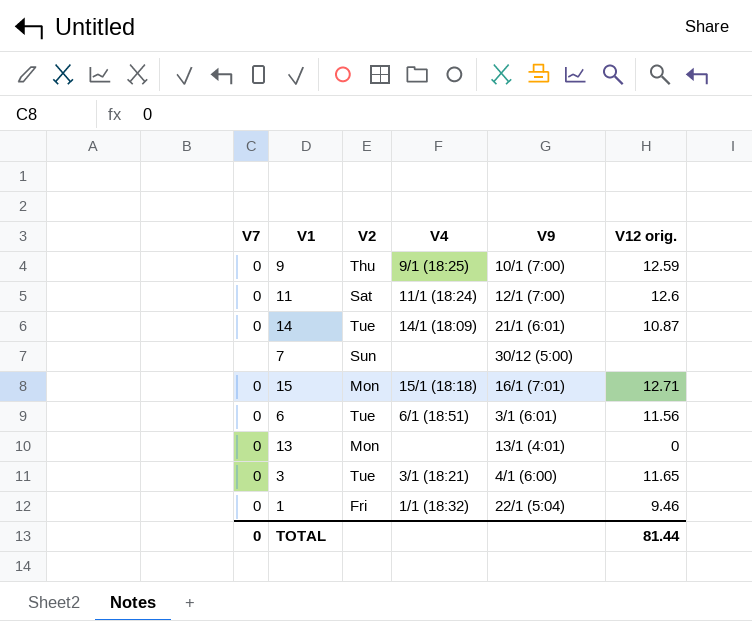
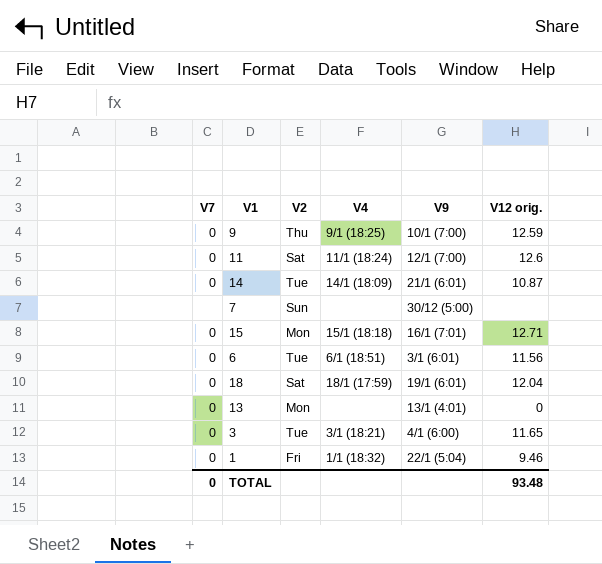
row 18: none -> 0 | Sat | 18/1 (17:59) | 19/1 (6:01) | 12.04
TOTAL | V12 orig.: 81.44 -> 93.48

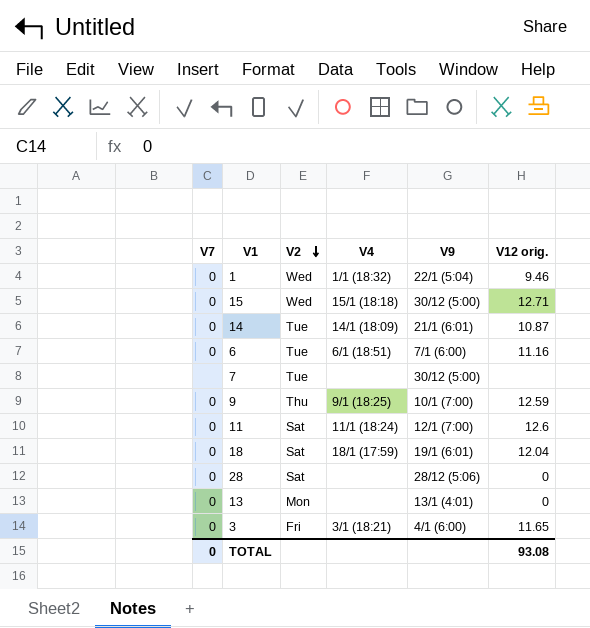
row order: none -> V2 descending
1 | V2: Fri -> Wed
15 | V2: Mon -> Wed
15 | V9: 16/1 (7:01) -> 30/12 (5:00)
6 | V9: 3/1 (6:01) -> 7/1 (6:00)
6 | V12 orig.: 11.56 -> 11.16
7 | V2: Sun -> Tue
row 28: none -> 0 | Sat | none | 28/12 (5:06) | 0
3 | V2: Tue -> Fri
TOTAL | V12 orig.: 93.48 -> 93.08

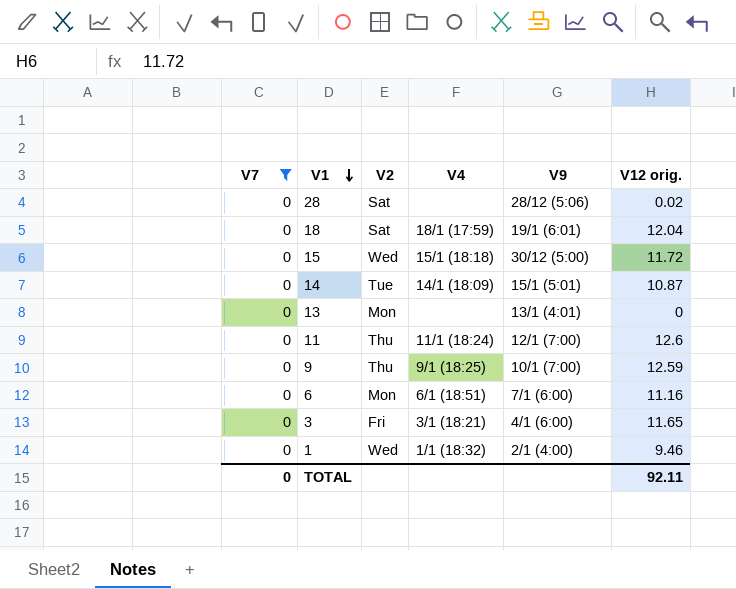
filter: none -> V7 = 0
row order: V2 descending -> V1 descending
28 | V12 orig.: 0 -> 0.02
15 | V12 orig.: 12.71 -> 11.72
14 | V9: 21/1 (6:01) -> 15/1 (5:01)
11 | V2: Sat -> Thu
6 | V2: Tue -> Mon
1 | V9: 22/1 (5:04) -> 2/1 (4:00)
TOTAL | V12 orig.: 93.08 -> 92.11

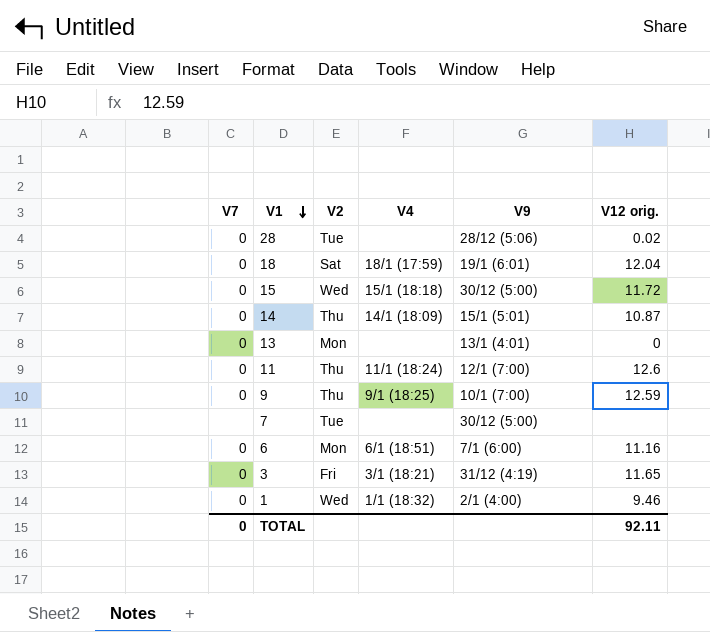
filter: V7 = 0 -> none
28 | V2: Sat -> Tue
14 | V2: Tue -> Thu
3 | V9: 4/1 (6:00) -> 31/12 (4:19)

